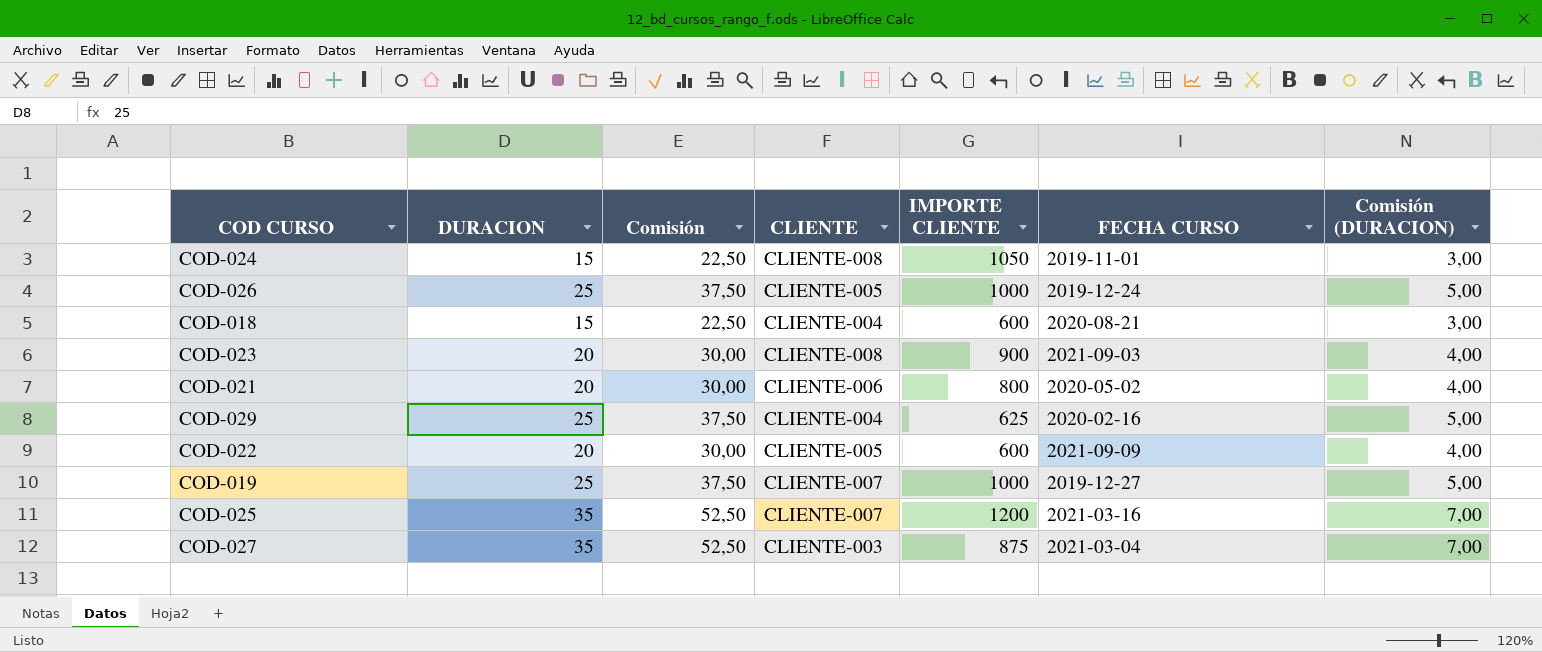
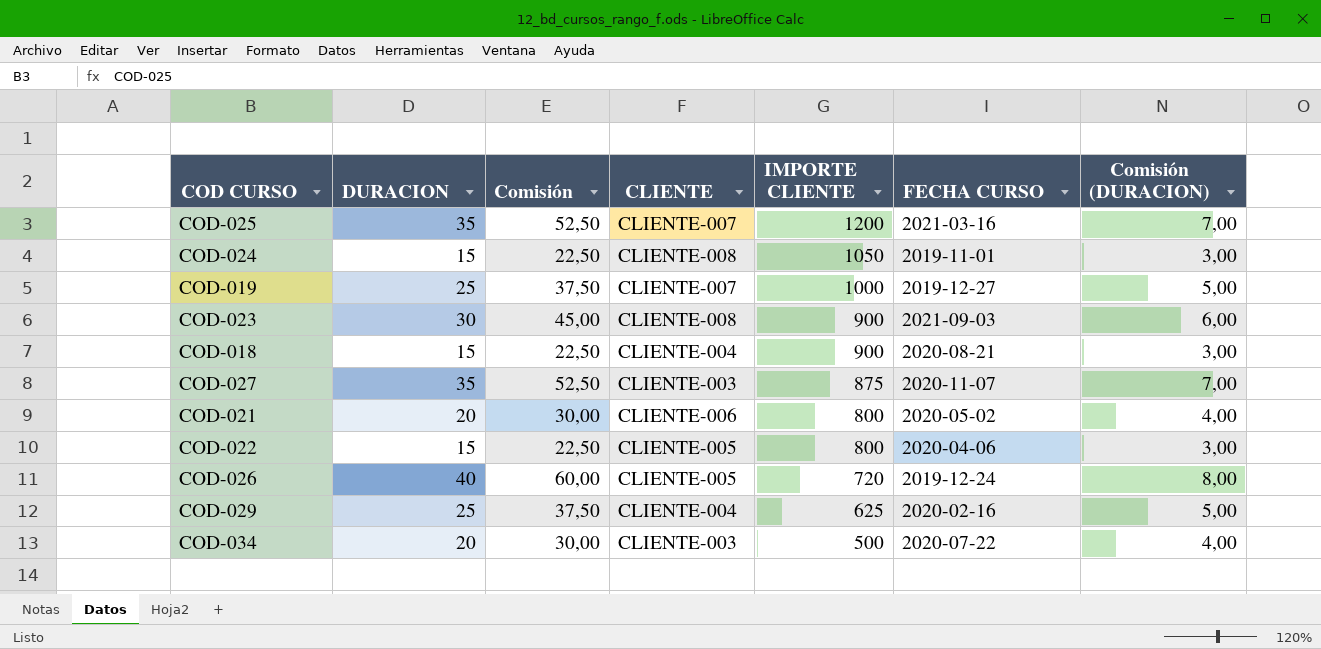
row order: none -> IMPORTE CLIENTE descending
COD-023 | DURACION: 20 -> 30
COD-023 | Comisión: 30,00 -> 45,00
COD-023 | Comisión (DURACION): 4,00 -> 6,00
COD-018 | IMPORTE CLIENTE: 600 -> 900
COD-027 | FECHA CURSO: 2021-03-04 -> 2020-11-07
COD-022 | DURACION: 20 -> 15
COD-022 | Comisión: 30,00 -> 22,50
COD-022 | IMPORTE CLIENTE: 600 -> 800
COD-022 | FECHA CURSO: 2021-09-09 -> 2020-04-06
COD-022 | Comisión (DURACION): 4,00 -> 3,00
COD-026 | DURACION: 25 -> 40
COD-026 | Comisión: 37,50 -> 60,00
COD-026 | IMPORTE CLIENTE: 1000 -> 720
COD-026 | Comisión (DURACION): 5,00 -> 8,00
row COD-034: none -> 20 | 30,00 | CLIENTE-003 | 500 | 2020-07-22 | 4,00

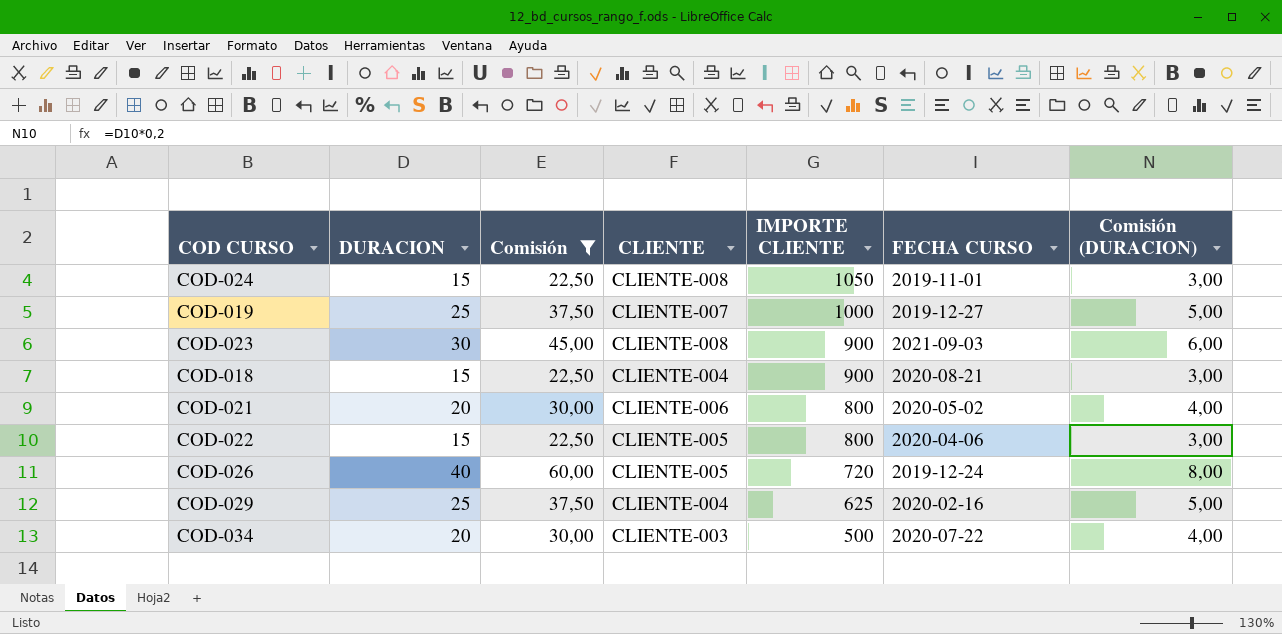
filter: none -> Comisión != 52,50

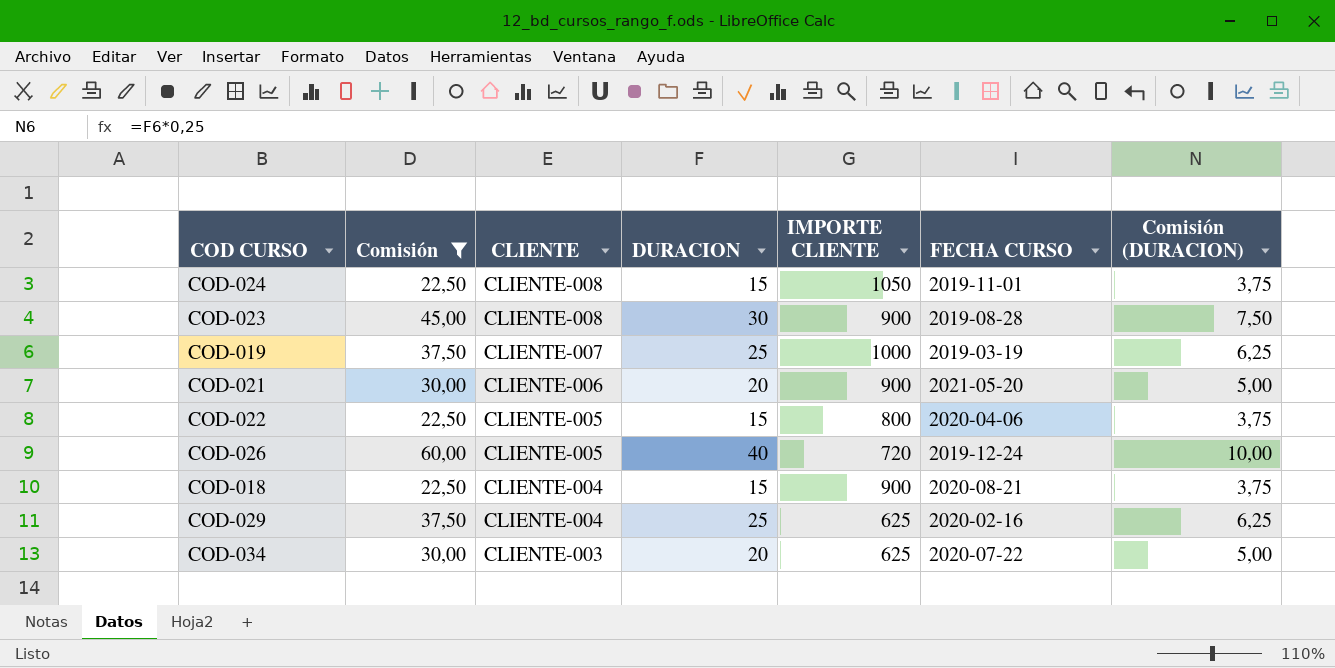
row order: IMPORTE CLIENTE descending -> CLIENTE descending
column DURACION | position: 2 -> 4
column Comisión (DURACION) | formula: [DURACION] * 0,2 -> [DURACION] * 0,25
COD-023 | FECHA CURSO: 2021-09-03 -> 2019-08-28
COD-019 | FECHA CURSO: 2019-12-27 -> 2019-03-19
COD-021 | IMPORTE CLIENTE: 800 -> 900
COD-021 | FECHA CURSO: 2020-05-02 -> 2021-05-20
COD-034 | IMPORTE CLIENTE: 500 -> 625

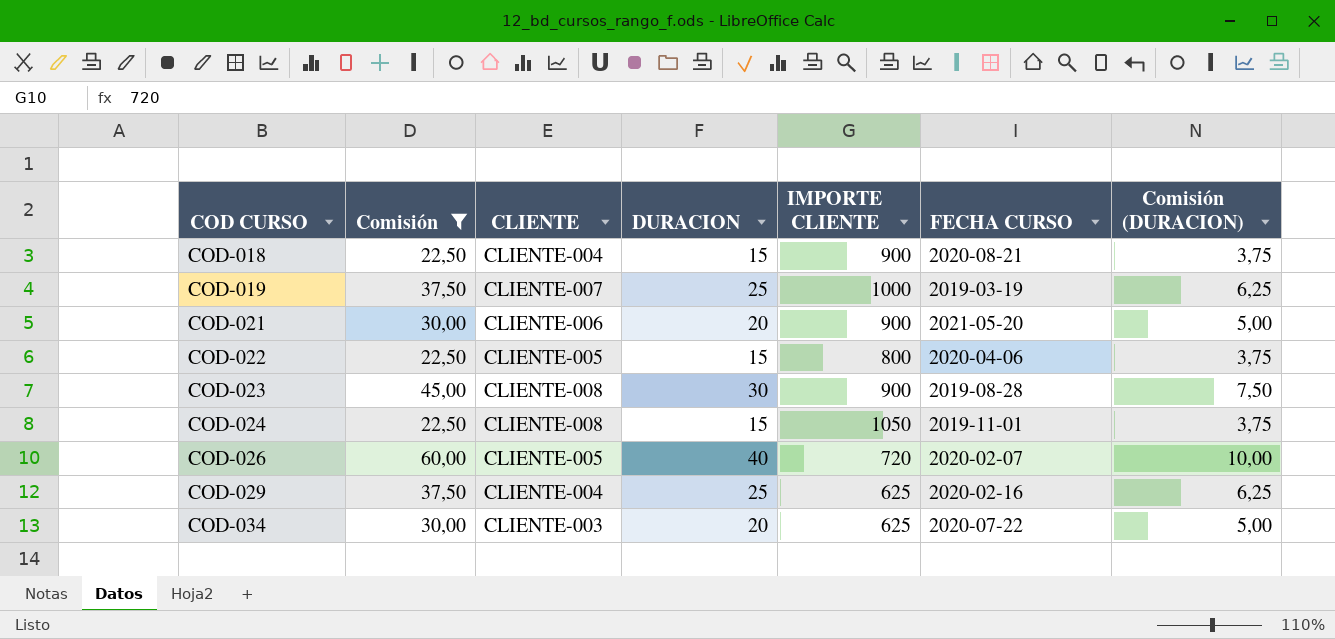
row order: CLIENTE descending -> COD CURSO ascending
COD-026 | FECHA CURSO: 2019-12-24 -> 2020-02-07

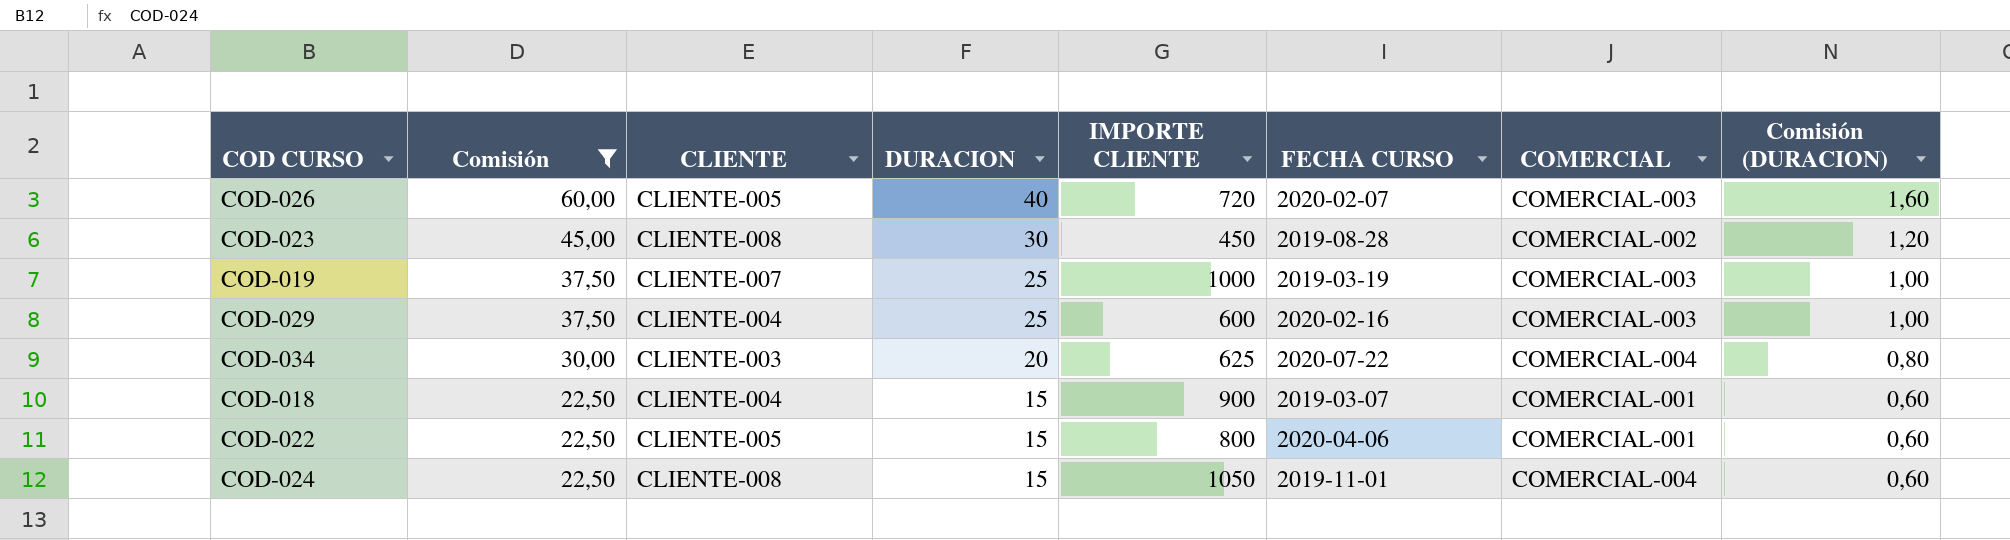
row order: COD CURSO ascending -> Comisión descending
column COMERCIAL | position: none -> 7
column Comisión (DURACION) | formula: [DURACION] * 0,25 -> [DURACION] * 0,04
row COD-021: 30,00 | CLIENTE-006 | 20 | 900 | 2021-05-20 | 5,00 -> none
COD-023 | IMPORTE CLIENTE: 900 -> 450
COD-029 | IMPORTE CLIENTE: 625 -> 600
COD-018 | FECHA CURSO: 2020-08-21 -> 2019-03-07

